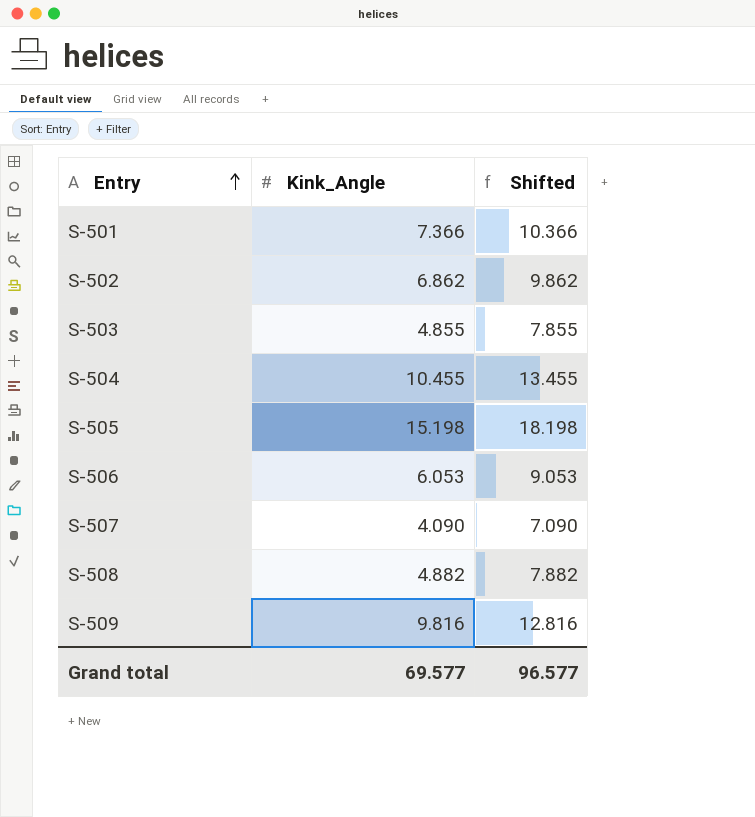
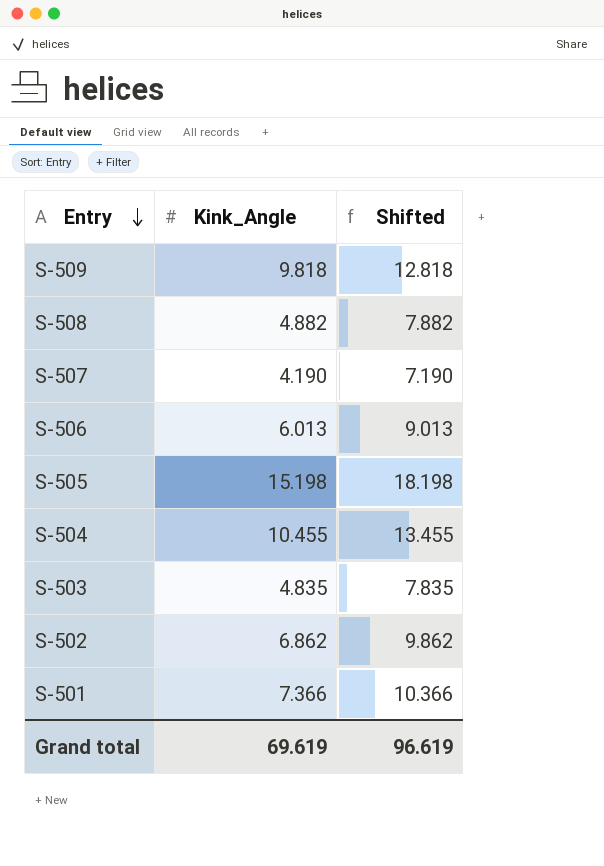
row order: Entry ascending -> Entry descending
S-509 | Kink_Angle: 9.816 -> 9.818
S-509 | Shifted: 12.816 -> 12.818
S-507 | Kink_Angle: 4.090 -> 4.190
S-507 | Shifted: 7.090 -> 7.190
S-506 | Kink_Angle: 6.053 -> 6.013
S-506 | Shifted: 9.053 -> 9.013
S-503 | Kink_Angle: 4.855 -> 4.835
S-503 | Shifted: 7.855 -> 7.835
Grand total | Kink_Angle: 69.577 -> 69.619
Grand total | Shifted: 96.577 -> 96.619

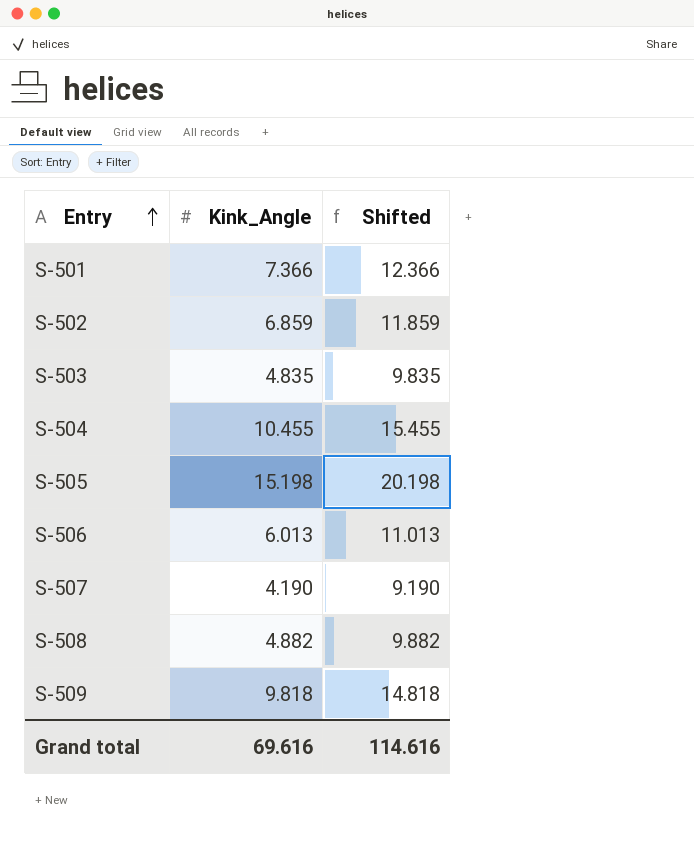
row order: Entry descending -> Entry ascending
column Shifted | formula: [Kink_Angle] + 3 -> [Kink_Angle] + 5
S-502 | Kink_Angle: 6.862 -> 6.859
Grand total | Kink_Angle: 69.619 -> 69.616
Grand total | Shifted: 96.619 -> 114.616

